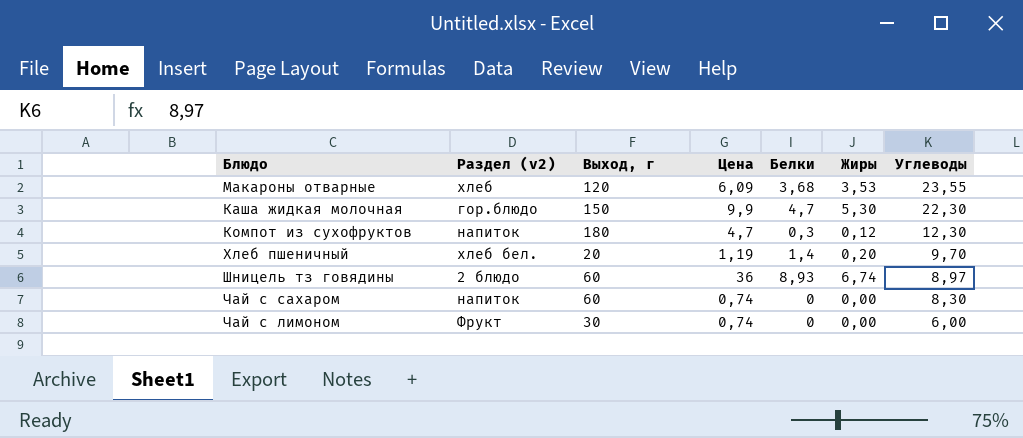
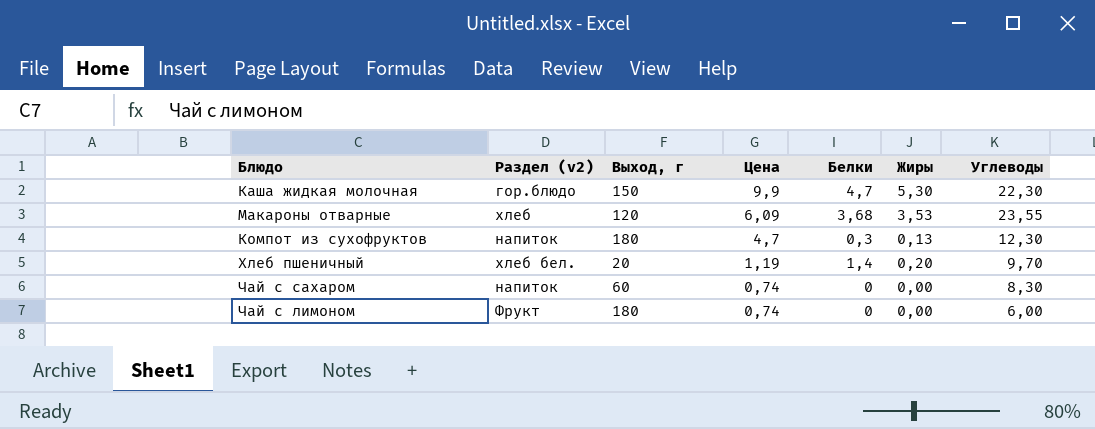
row order: Углеводы descending -> Цена descending
row Шницель тз говядины: 2 блюдо | 60 | 36 | 8,93 | 6,74 | 8,97 -> none
Компот из сухофруктов | Жиры: 0,12 -> 0,13
Чай с лимоном | Выход, г: 30 -> 180

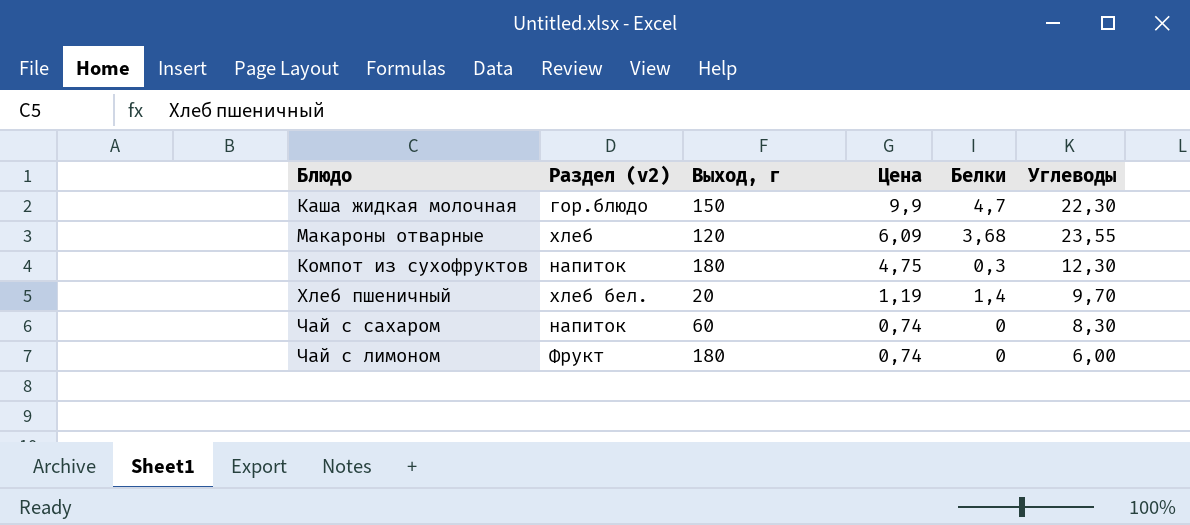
column Жиры | position: 6 -> none
Компот из сухофруктов | Цена: 4,7 -> 4,75

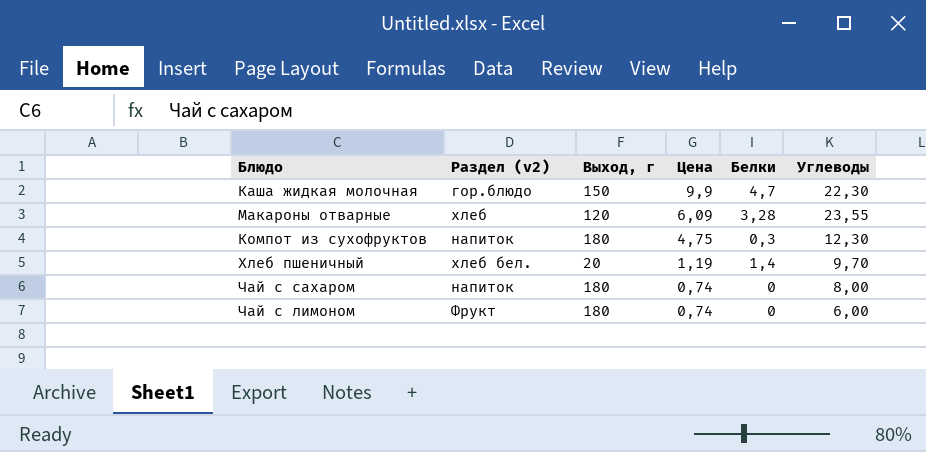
Макароны отварные | Белки: 3,68 -> 3,28
Чай с сахаром | Выход, г: 60 -> 180
Чай с сахаром | Углеводы: 8,30 -> 8,00

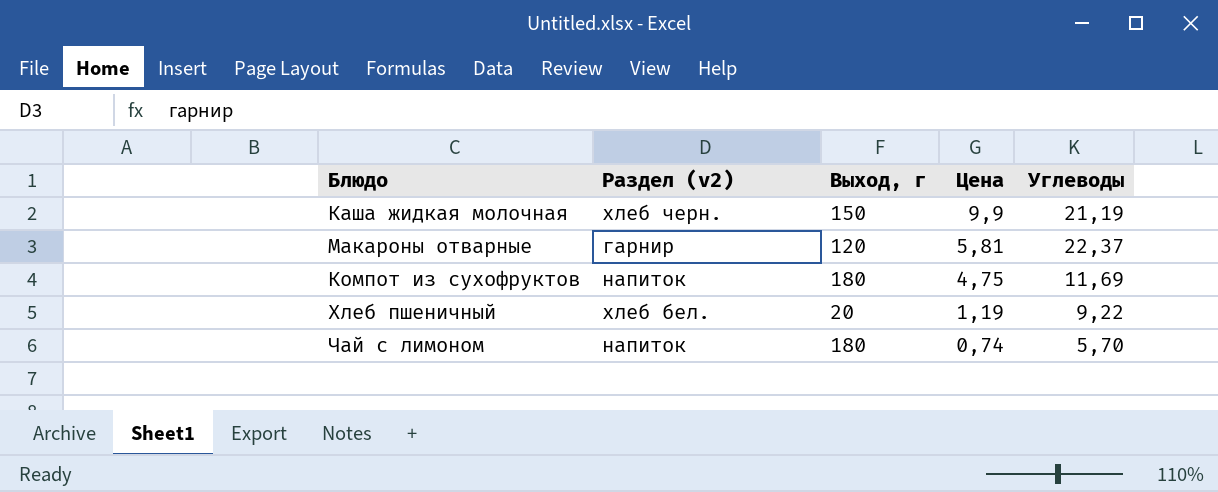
column Белки | position: 5 -> none
row Чай с сахаром: напиток | 180 | 0,74 | 0 | 8,00 -> none
Каша жидкая молочная | Раздел (v2): гор.блюдо -> хлеб черн.
Каша жидкая молочная | Углеводы: 22,30 -> 21,19
Макароны отварные | Раздел (v2): хлеб -> гарнир
Макароны отварные | Цена: 6,09 -> 5,81
Макароны отварные | Углеводы: 23,55 -> 22,37
Компот из сухофруктов | Углеводы: 12,30 -> 11,69
Хлеб пшеничный | Углеводы: 9,70 -> 9,22
Чай с лимоном | Раздел (v2): Фрукт -> напиток
Чай с лимоном | Углеводы: 6,00 -> 5,70

